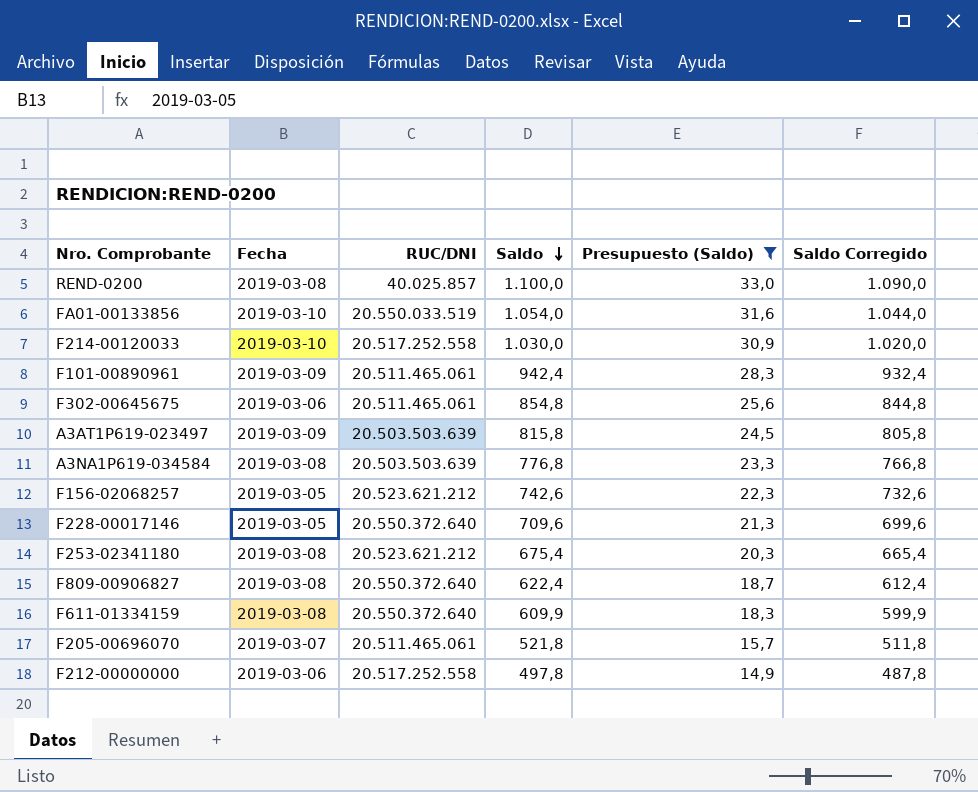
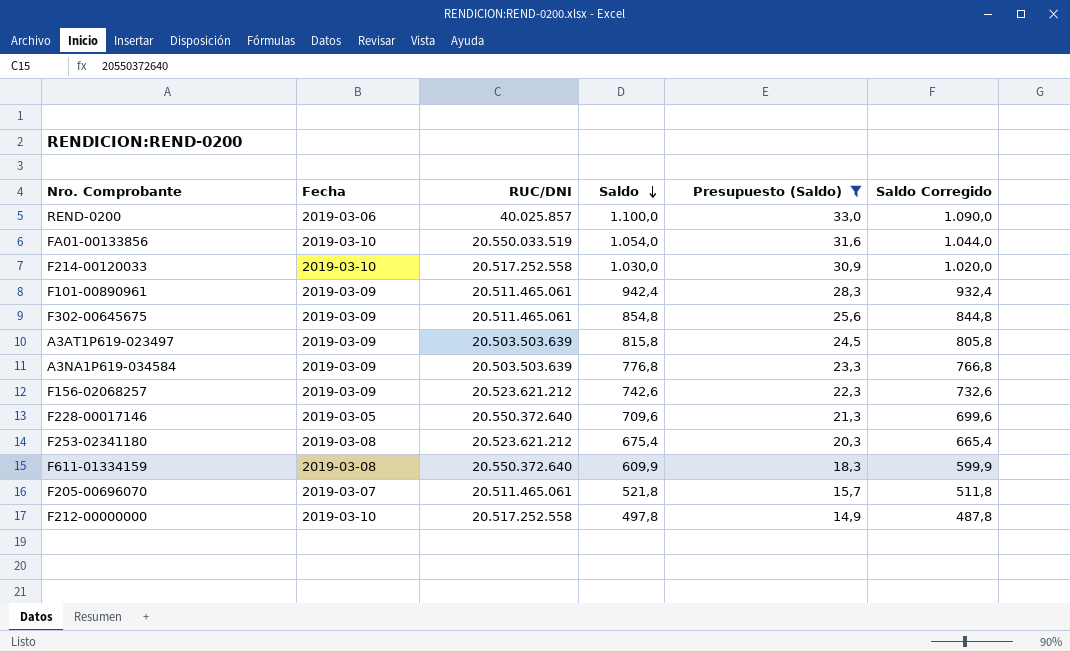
row F809-00906827: 2019-03-08 | 20.550.372.640 | 622,4 | 18,7 | 612,4 -> none
REND-0200 | Fecha: 2019-03-08 -> 2019-03-06
F302-00645675 | Fecha: 2019-03-06 -> 2019-03-09
A3NA1P619-034584 | Fecha: 2019-03-08 -> 2019-03-09
F156-02068257 | Fecha: 2019-03-05 -> 2019-03-09
F212-00000000 | Fecha: 2019-03-06 -> 2019-03-10

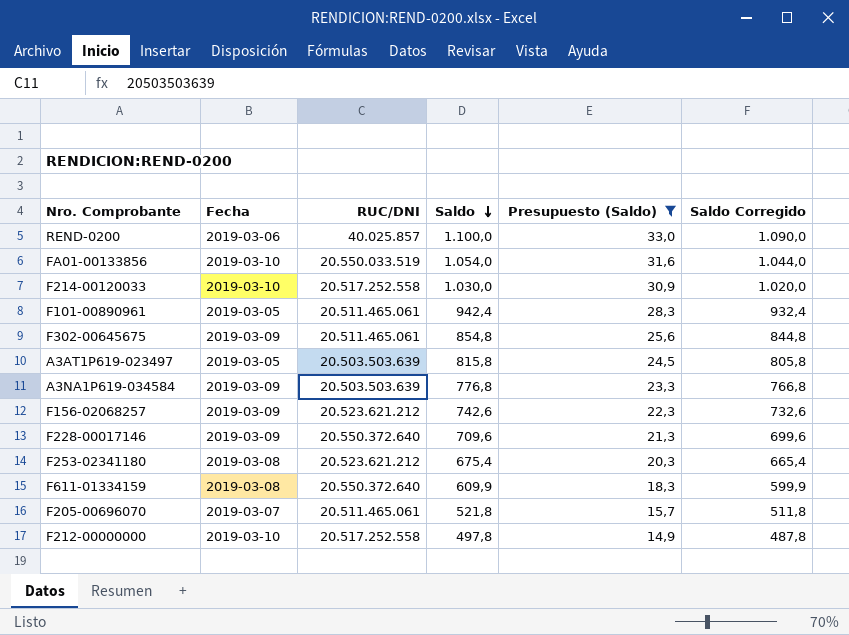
F101-00890961 | Fecha: 2019-03-09 -> 2019-03-05
A3AT1P619-023497 | Fecha: 2019-03-09 -> 2019-03-05
F228-00017146 | Fecha: 2019-03-05 -> 2019-03-09

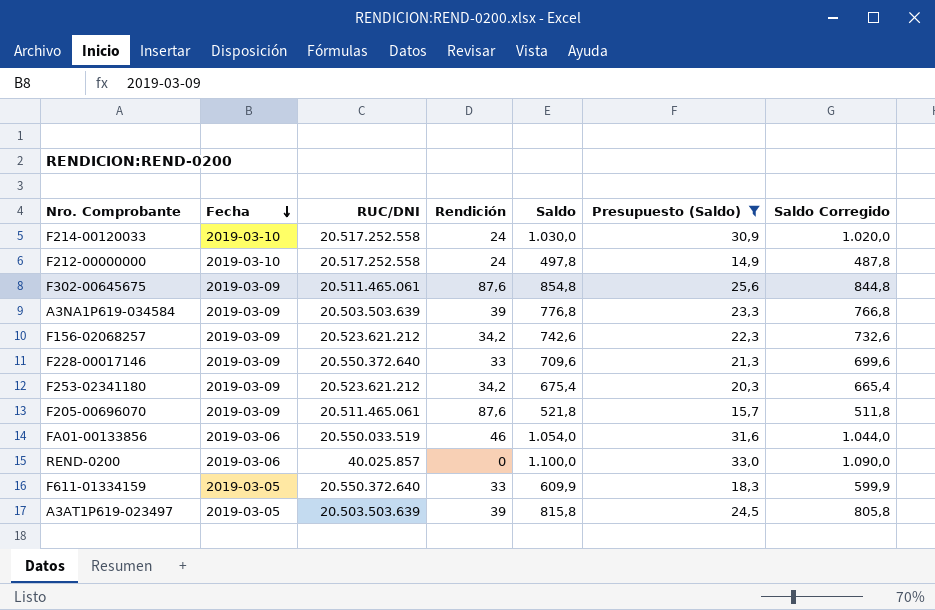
row order: Saldo descending -> Fecha descending
column Rendición | position: none -> 4
row F101-00890961: 2019-03-05 | 20.511.465.061 | 942,4 | 28,3 | 932,4 -> none
F253-02341180 | Fecha: 2019-03-08 -> 2019-03-09
F205-00696070 | Fecha: 2019-03-07 -> 2019-03-09
FA01-00133856 | Fecha: 2019-03-10 -> 2019-03-06
F611-01334159 | Fecha: 2019-03-08 -> 2019-03-05

